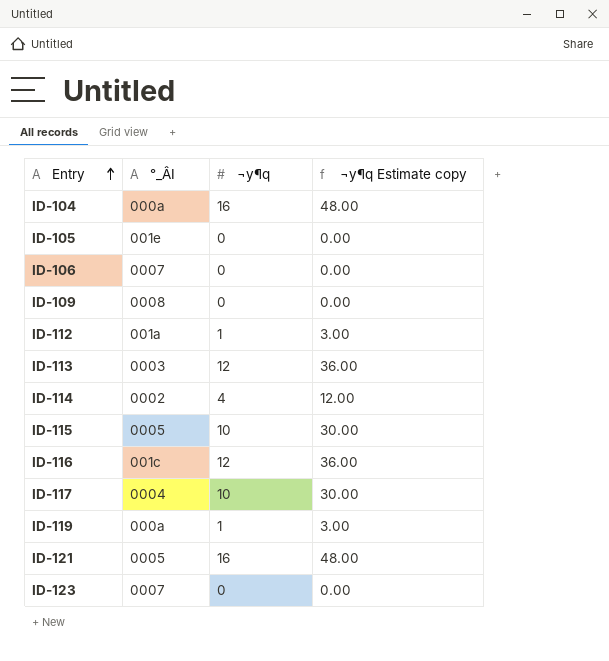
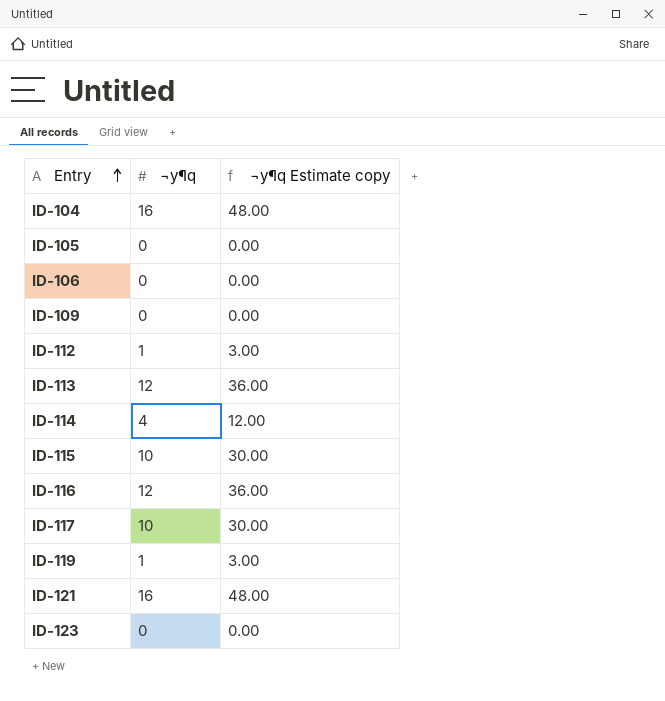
column °_ÂI | position: 2 -> none

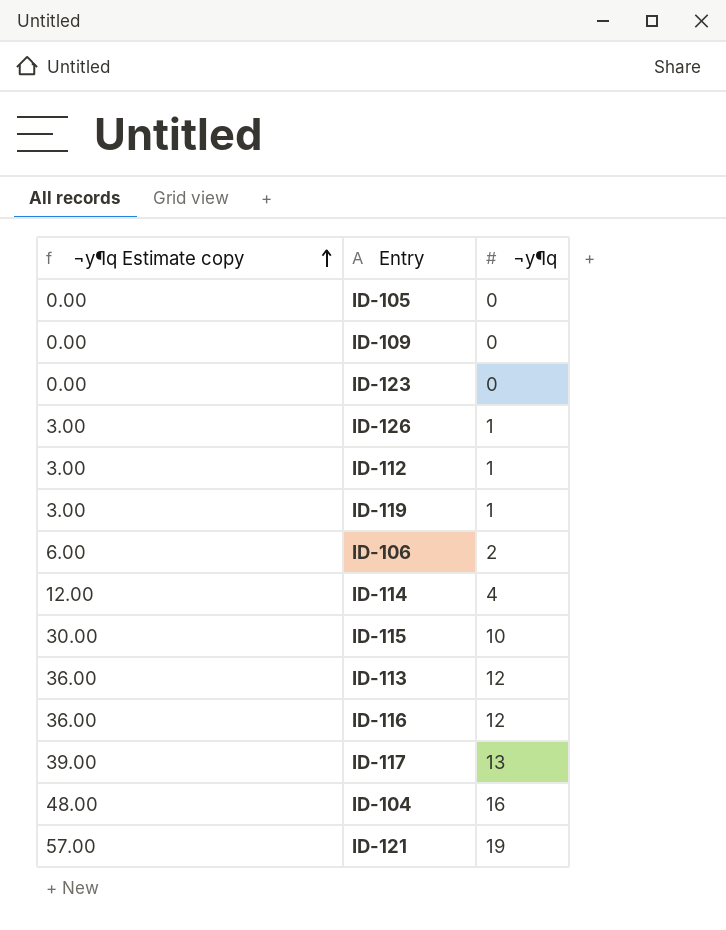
row order: Entry ascending -> ¬y¶q Estimate copy ascending
column ¬y¶q Estimate copy | position: 3 -> 1
row ID-126: none -> 3.00 | 1
ID-106 | ¬y¶q Estimate copy: 0.00 -> 6.00
ID-106 | ¬y¶q: 0 -> 2
ID-117 | ¬y¶q Estimate copy: 30.00 -> 39.00
ID-117 | ¬y¶q: 10 -> 13
ID-121 | ¬y¶q Estimate copy: 48.00 -> 57.00
ID-121 | ¬y¶q: 16 -> 19

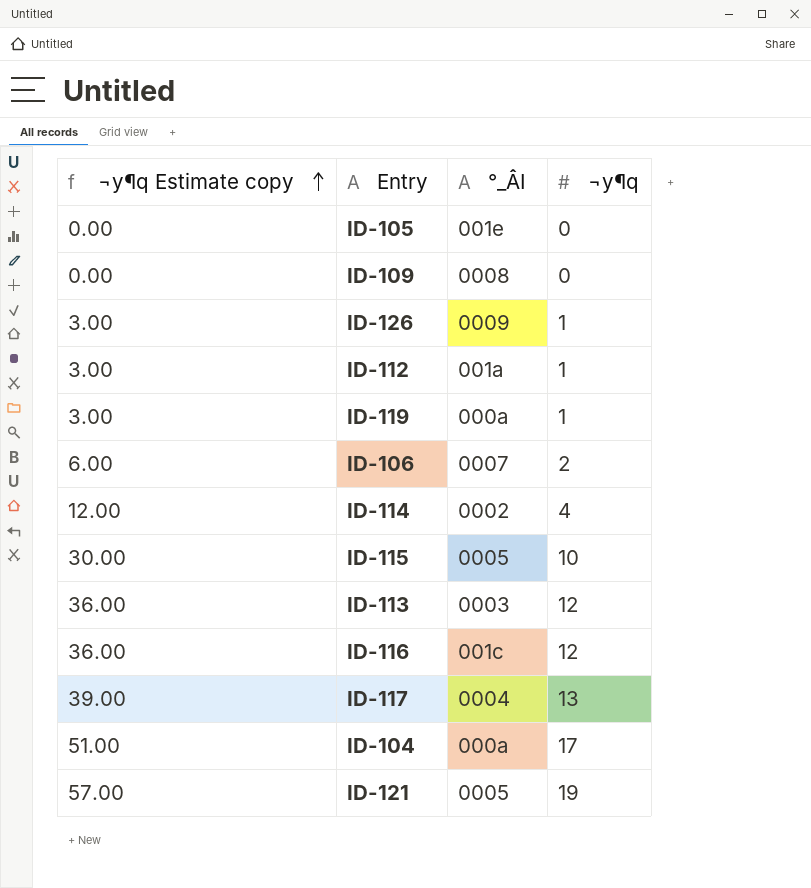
column °_ÂI | position: none -> 3
row ID-123: 0.00 | 0 -> none
ID-104 | ¬y¶q Estimate copy: 48.00 -> 51.00
ID-104 | ¬y¶q: 16 -> 17

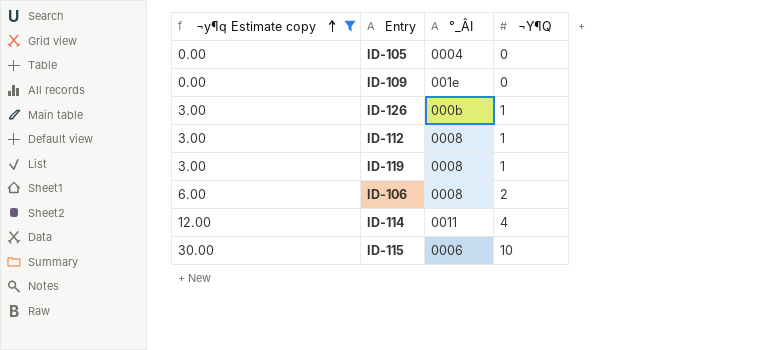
filter: none -> ¬y¶q Estimate copy <= 30.00
column name: ¬y¶q -> ¬Y¶Q
ID-105 | °_ÂI: 001e -> 0004
ID-109 | °_ÂI: 0008 -> 001e
ID-126 | °_ÂI: 0009 -> 000b
ID-112 | °_ÂI: 001a -> 0008
ID-119 | °_ÂI: 000a -> 0008
ID-106 | °_ÂI: 0007 -> 0008
ID-114 | °_ÂI: 0002 -> 0011
ID-115 | °_ÂI: 0005 -> 0006

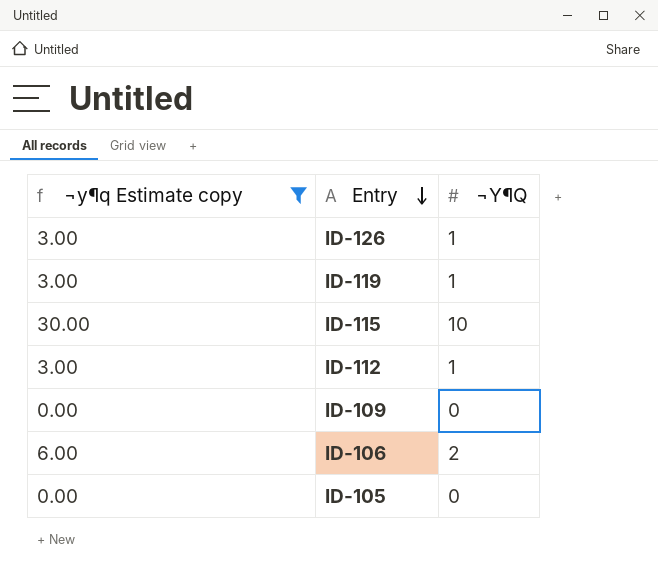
row order: ¬y¶q Estimate copy ascending -> Entry descending
column °_ÂI | position: 3 -> none
row ID-114: 12.00 | 0011 | 4 -> none

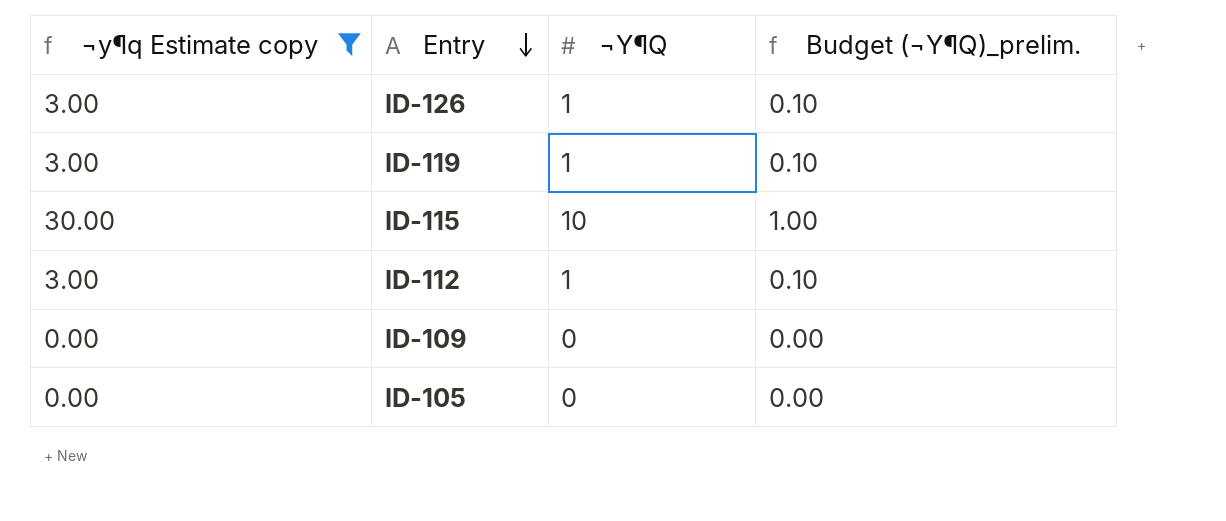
column Budget (¬Y¶Q)_prelim. | formula: none -> [¬Y¶Q] * 0.1
row ID-106: 6.00 | 2 -> none

